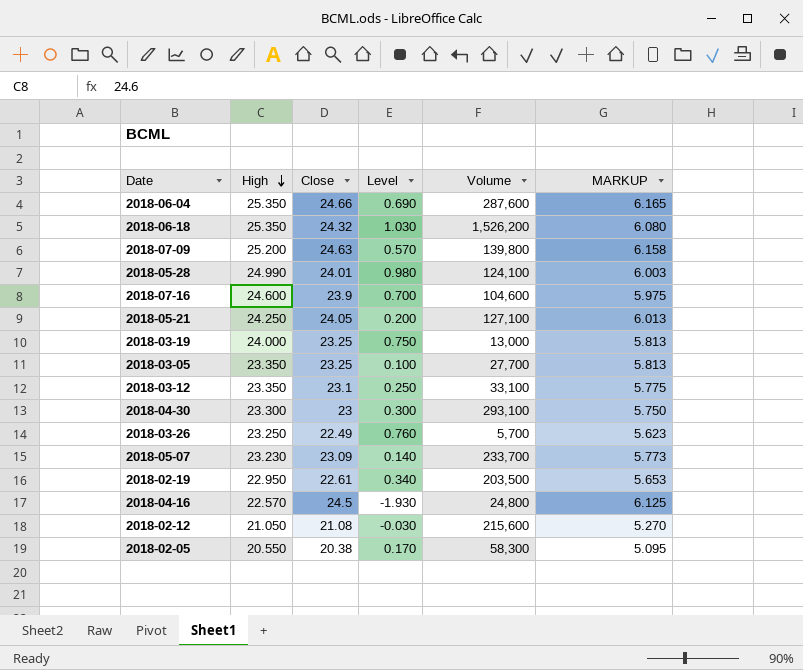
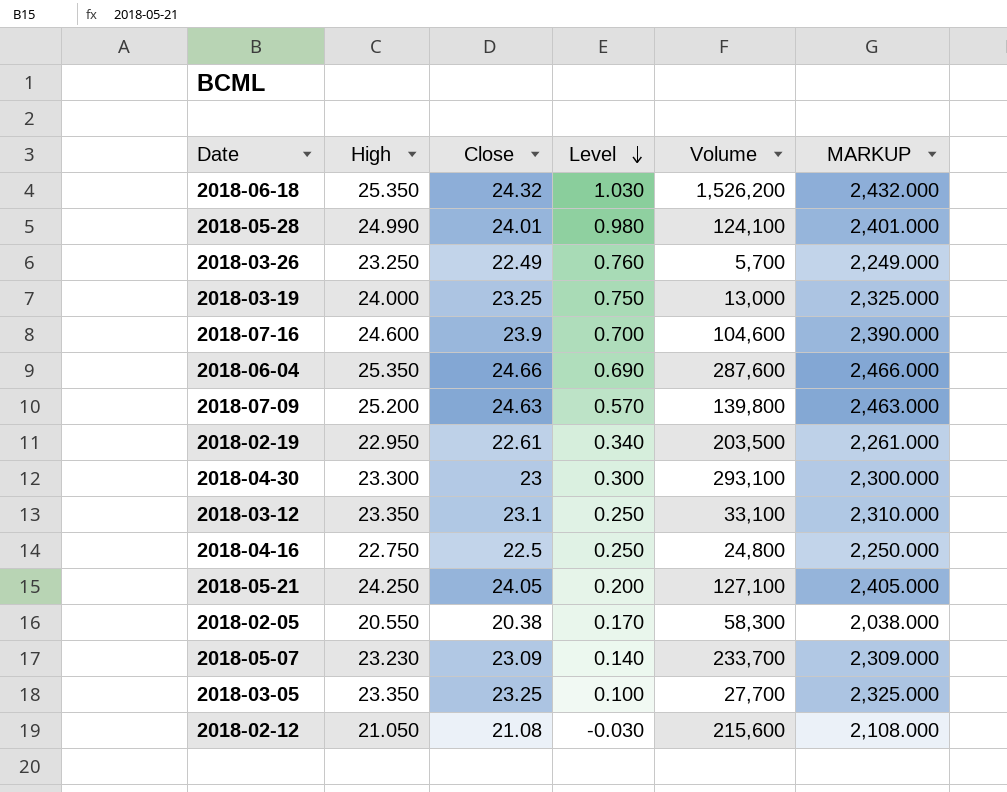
row order: High descending -> Level descending
column MARKUP | formula: [Close] * 0.25 -> [Close] * 100
2018-04-16 | High: 22.570 -> 22.750
2018-04-16 | Close: 24.5 -> 22.5
2018-04-16 | Level: -1.930 -> 0.250

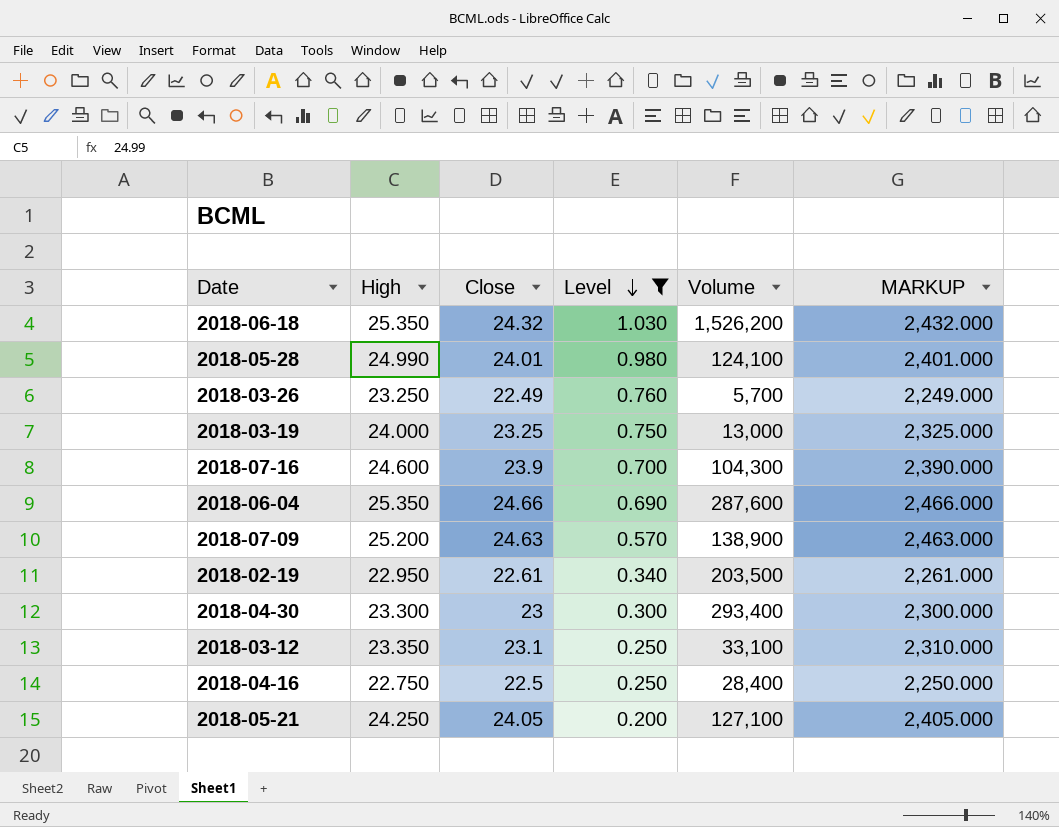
filter: none -> Level >= 0.200
2018-07-16 | Volume: 104,600 -> 104,300
2018-07-09 | Volume: 139,800 -> 138,900
2018-04-30 | Volume: 293,100 -> 293,400
2018-04-16 | Volume: 24,800 -> 28,400

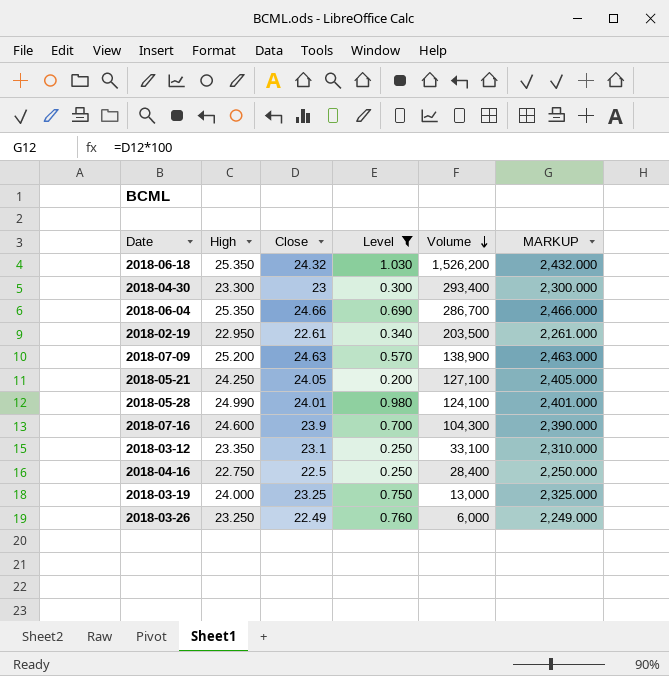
row order: Level descending -> Volume descending
2018-06-04 | Volume: 287,600 -> 286,700
2018-03-26 | Volume: 5,700 -> 6,000

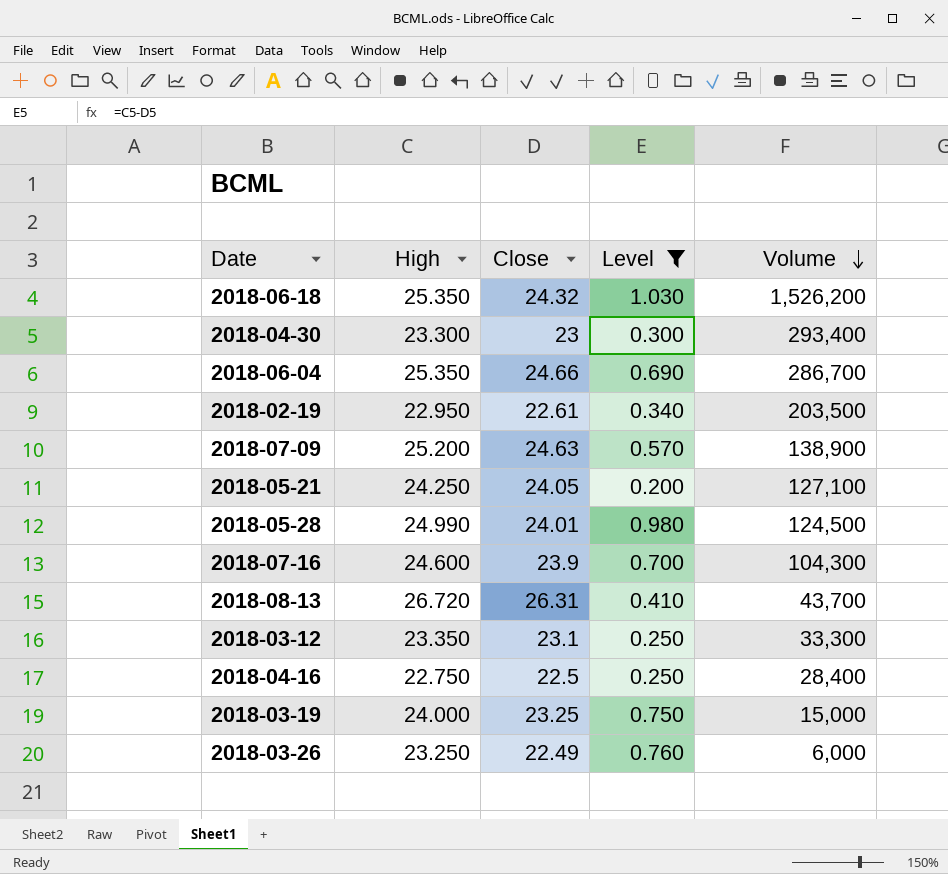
column MARKUP | formula: [Close] * 100 -> none
2018-05-28 | Volume: 124,100 -> 124,500
row 2018-08-13: none -> 26.720 | 26.31 | 0.410 | 43,700
2018-03-12 | Volume: 33,100 -> 33,300
2018-03-19 | Volume: 13,000 -> 15,000

